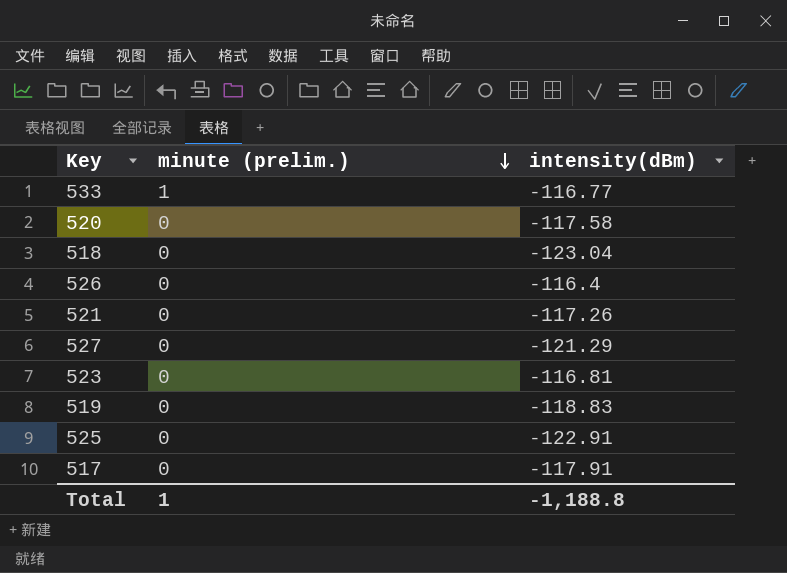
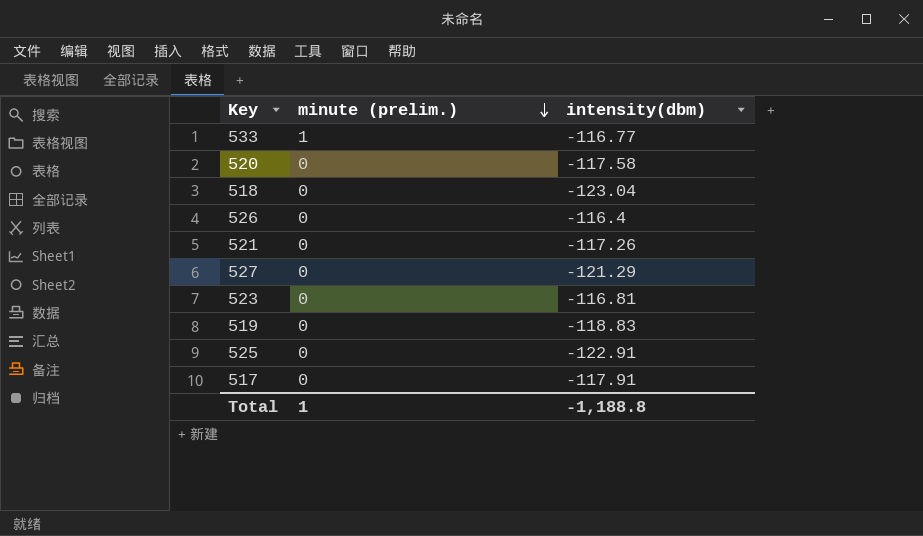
column name: intensity(dBm) -> intensity(dbm)

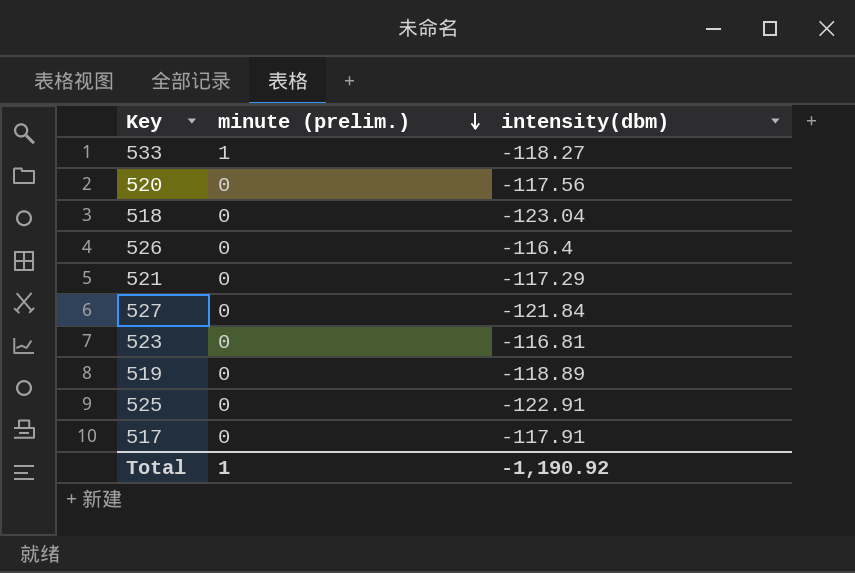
533 | intensity(dbm): -116.77 -> -118.27
520 | intensity(dbm): -117.58 -> -117.56
521 | intensity(dbm): -117.26 -> -117.29
527 | intensity(dbm): -121.29 -> -121.84
519 | intensity(dbm): -118.83 -> -118.89
Total | intensity(dbm): -1,188.8 -> -1,190.92

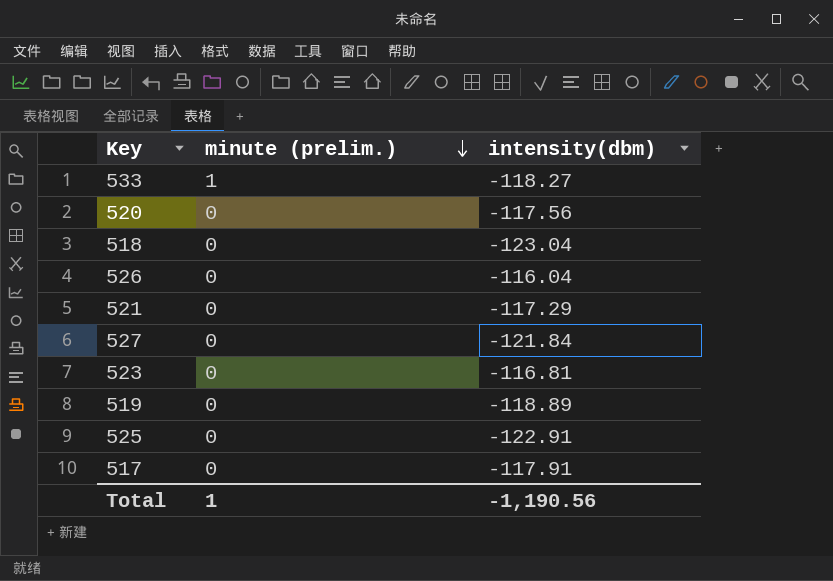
526 | intensity(dbm): -116.4 -> -116.04
Total | intensity(dbm): -1,190.92 -> -1,190.56

